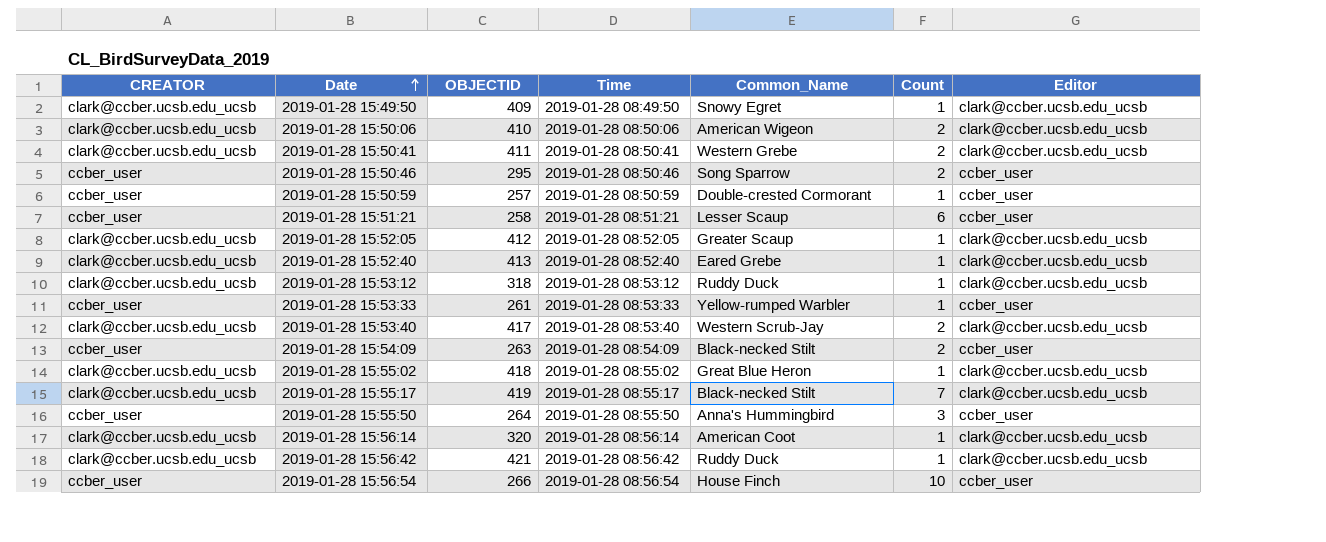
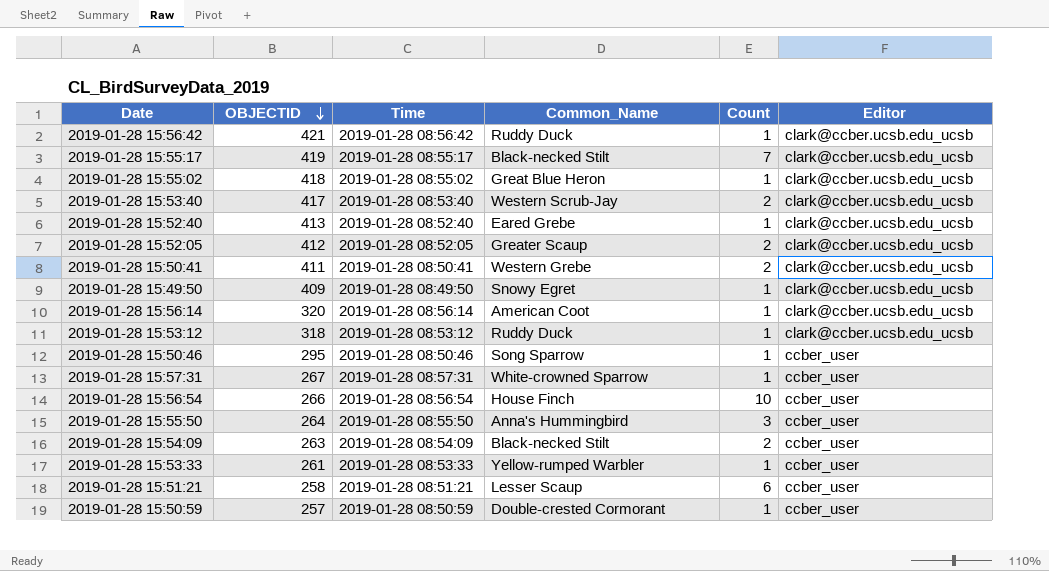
row order: Date ascending -> OBJECTID descending
column CREATOR | position: 1 -> none
row 2019-01-28 15:50:06: clark@ccber.ucsb.edu_ucsb | 410 | 2019-01-28 08:50:06 | American Wigeon | 2 | clark@ccber.ucsb.edu_ucsb -> none
2019-01-28 15:52:05 | Count: 1 -> 2
2019-01-28 15:50:46 | Count: 2 -> 1
row 2019-01-28 15:57:31: none -> 267 | 2019-01-28 08:57:31 | White-crowned Sparrow | 1 | ccber_user

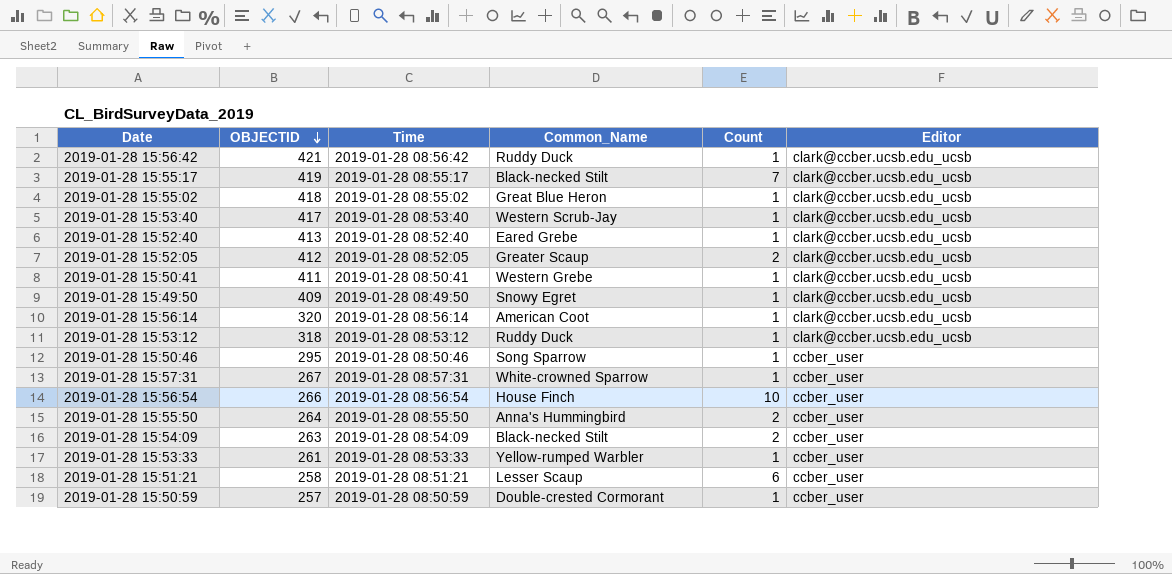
2019-01-28 15:53:40 | Count: 2 -> 1
2019-01-28 15:50:41 | Count: 2 -> 1
2019-01-28 15:55:50 | Count: 3 -> 2

